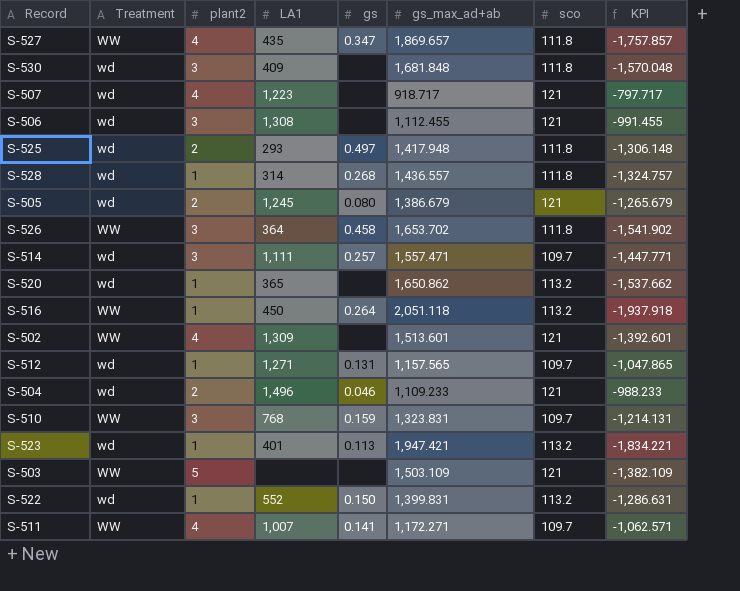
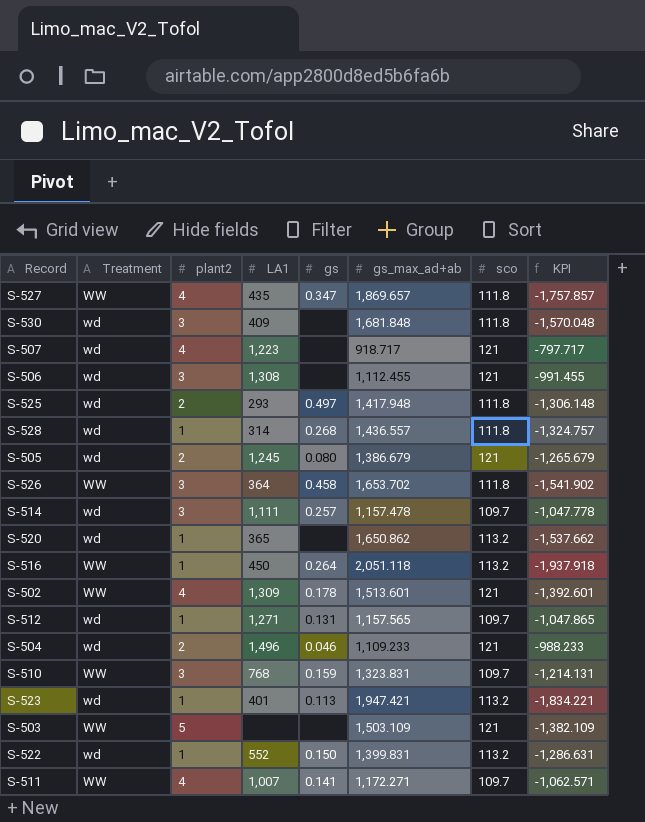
S-514 | gs_max_ad+ab: 1,557.471 -> 1,157.478
S-514 | KPI: -1,447.771 -> -1,047.778
S-502 | gs: none -> 0.178

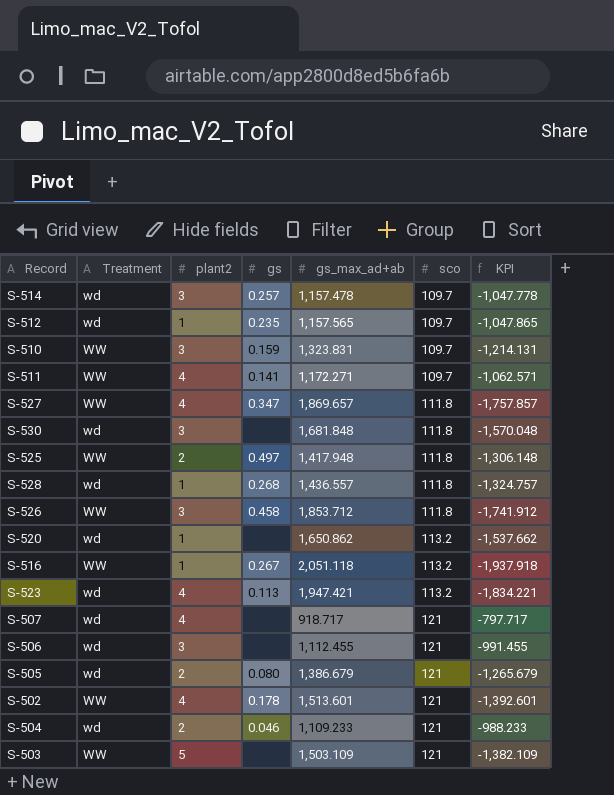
row order: none -> sco ascending
column LA1 | position: 4 -> none
row S-522: wd | 1 | 552 | 0.150 | 1,399.831 | 113.2 | -1,286.631 -> none
S-512 | gs: 0.131 -> 0.235
S-525 | Treatment: wd -> WW
S-526 | gs_max_ad+ab: 1,653.702 -> 1,853.712
S-526 | KPI: -1,541.902 -> -1,741.912
S-516 | gs: 0.264 -> 0.267
S-523 | plant2: 1 -> 4

